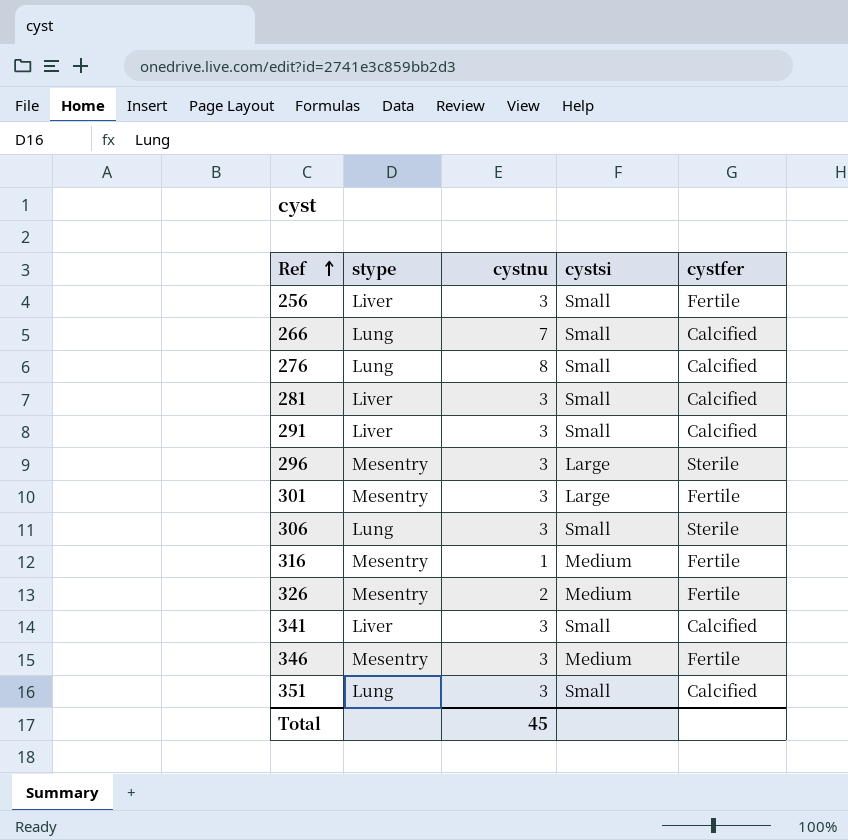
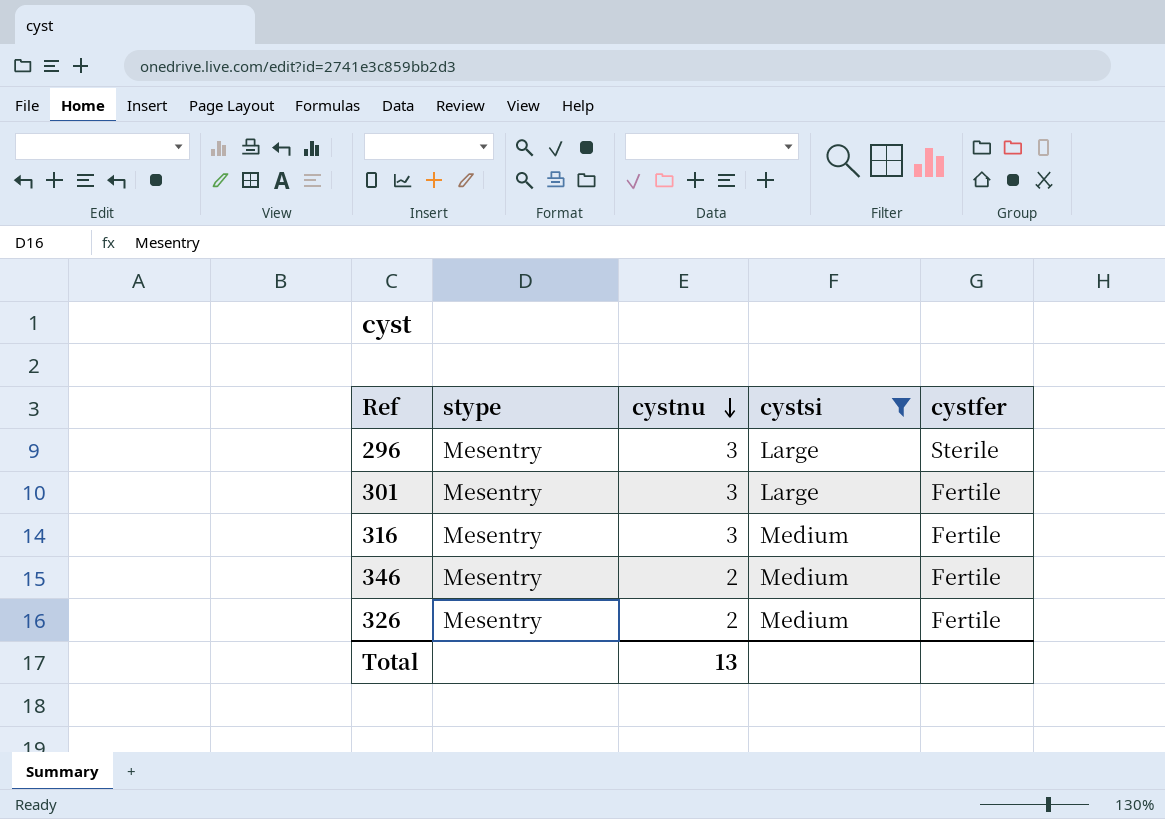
filter: none -> cystsi != Small
row order: Ref ascending -> cystnu descending
316 | cystnu: 1 -> 3
346 | cystnu: 3 -> 2
Total | cystnu: 45 -> 13

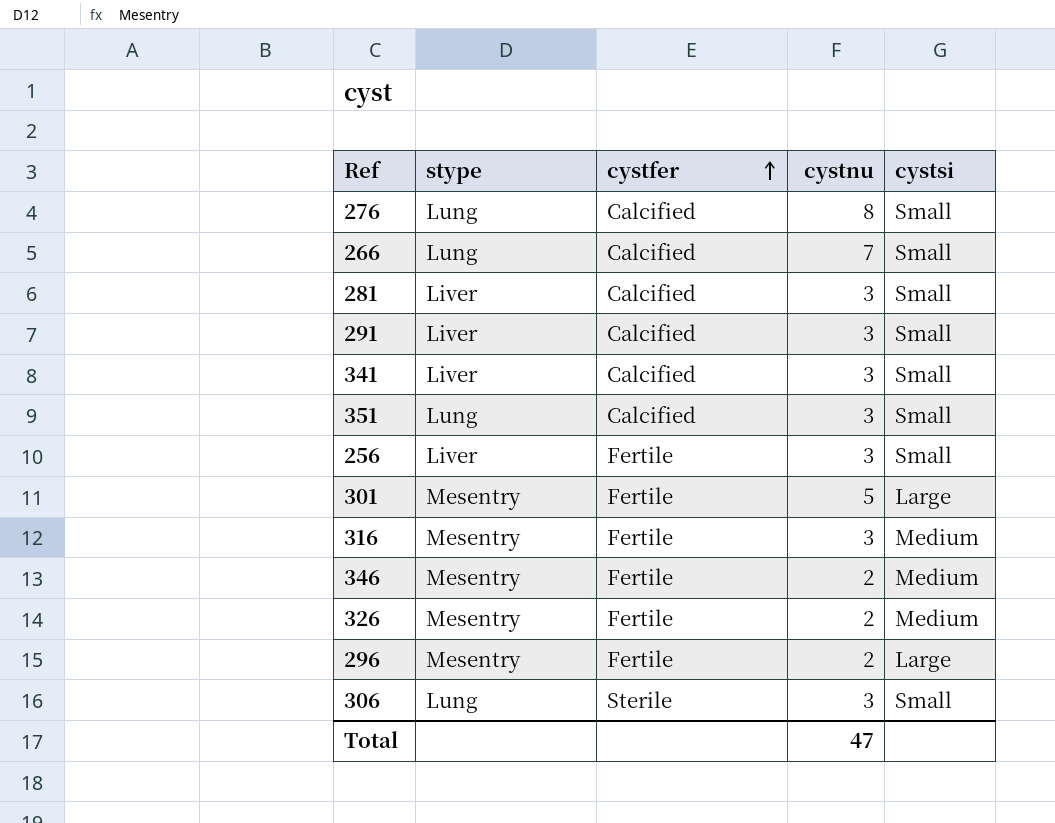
filter: cystsi != Small -> none
row order: cystnu descending -> cystfer ascending
column cystfer | position: 5 -> 3
301 | cystnu: 3 -> 5
296 | cystfer: Sterile -> Fertile
296 | cystnu: 3 -> 2
Total | cystnu: 13 -> 47

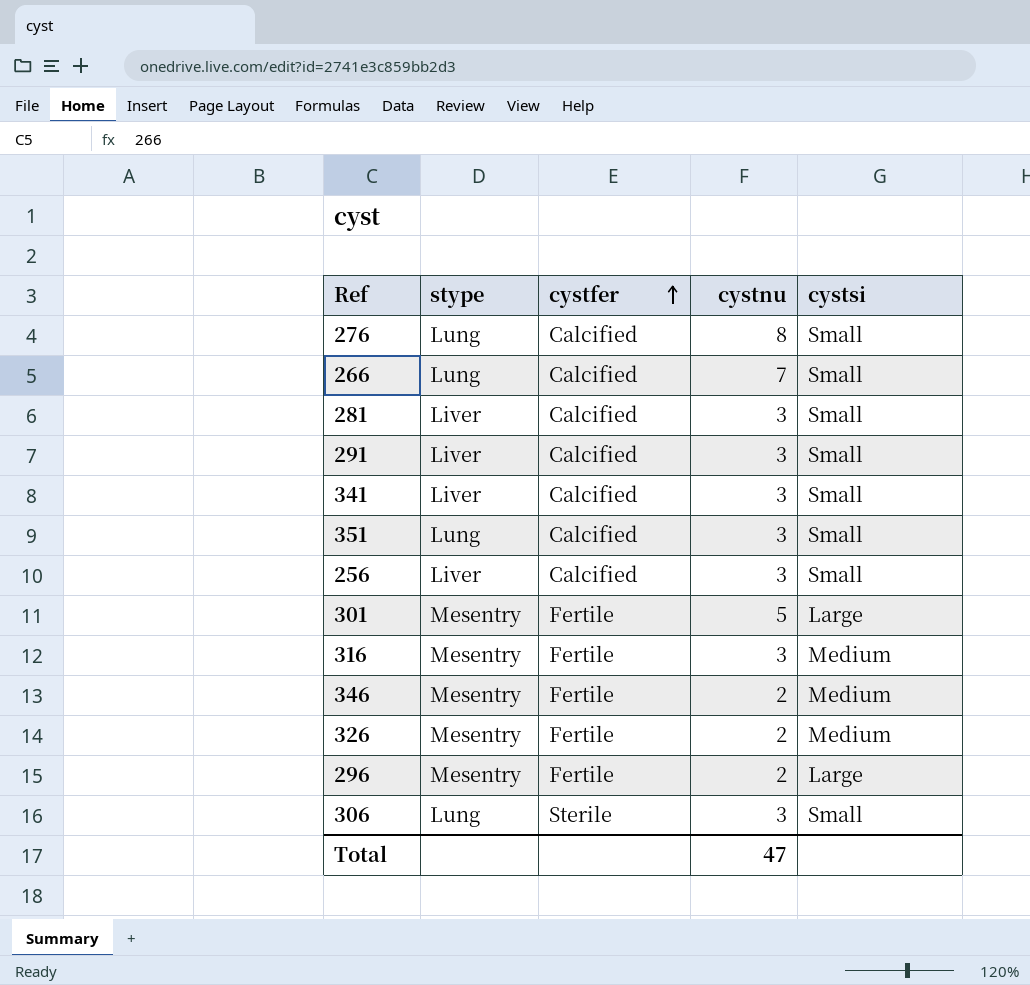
256 | cystfer: Fertile -> Calcified

